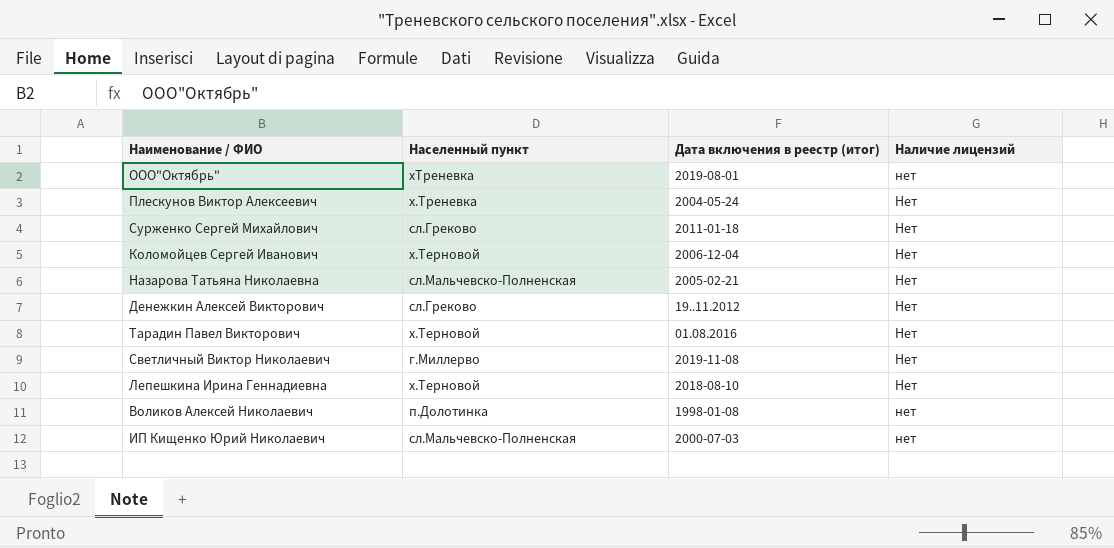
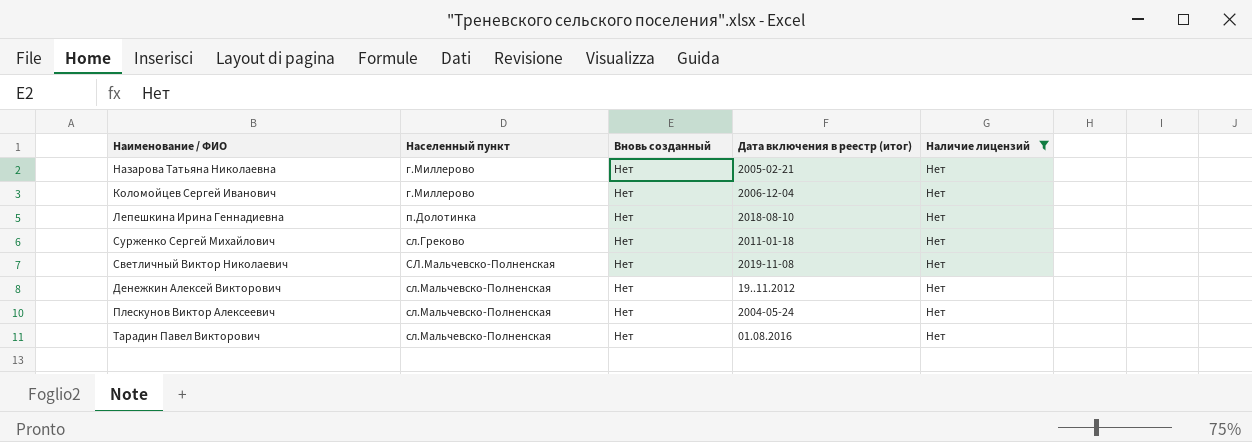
filter: none -> Наличие лицензий = Нет
row order: none -> Населенный пункт ascending
column Вновь созданный | position: none -> 3
Назарова Татьяна Николаевна | Населенный пункт: сл.Мальчевско-Полненская -> г.Миллерово
Коломойцев Сергей Иванович | Населенный пункт: х.Терновой -> г.Миллерово
Лепешкина Ирина Геннадиевна | Населенный пункт: х.Терновой -> п.Долотинка
Светличный Виктор Николаевич | Населенный пункт: г.Миллерво -> СЛ.Мальчевско-Полненская
Денежкин Алексей Викторович | Населенный пункт: сл.Греково -> сл.Мальчевско-Полненская
Плескунов Виктор Алексеевич | Населенный пункт: х.Треневка -> сл.Мальчевско-Полненская
Тарадин Павел Викторович | Населенный пункт: х.Терновой -> сл.Мальчевско-Полненская

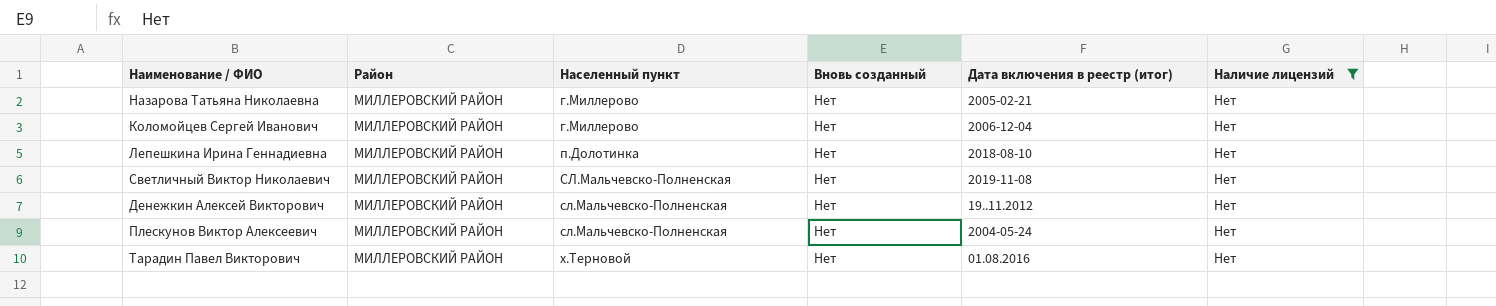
column Район | position: none -> 2
row Сурженко Сергей Михайлович: сл.Греково | Нет | 2011-01-18 | Нет -> none
Тарадин Павел Викторович | Населенный пункт: сл.Мальчевско-Полненская -> х.Терновой

